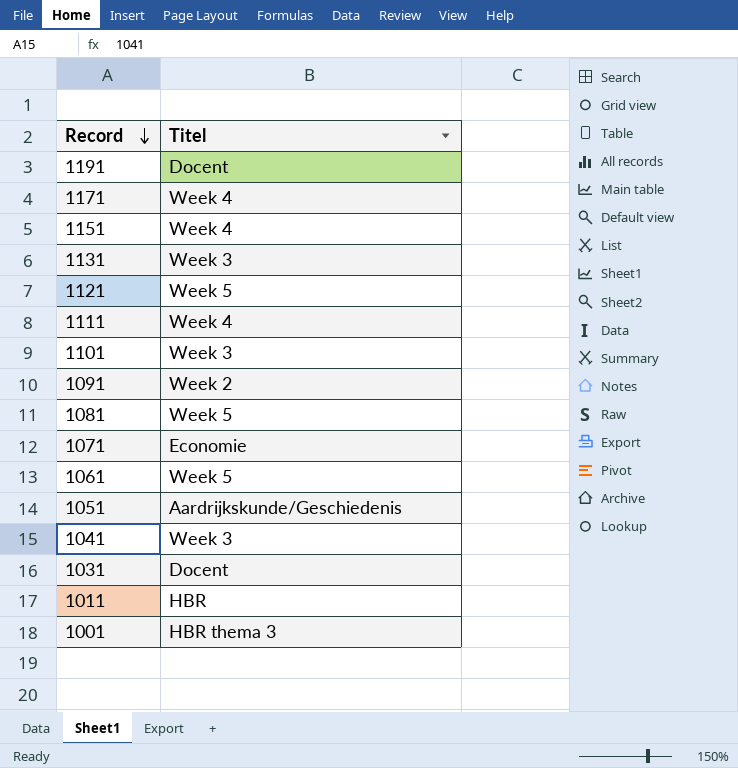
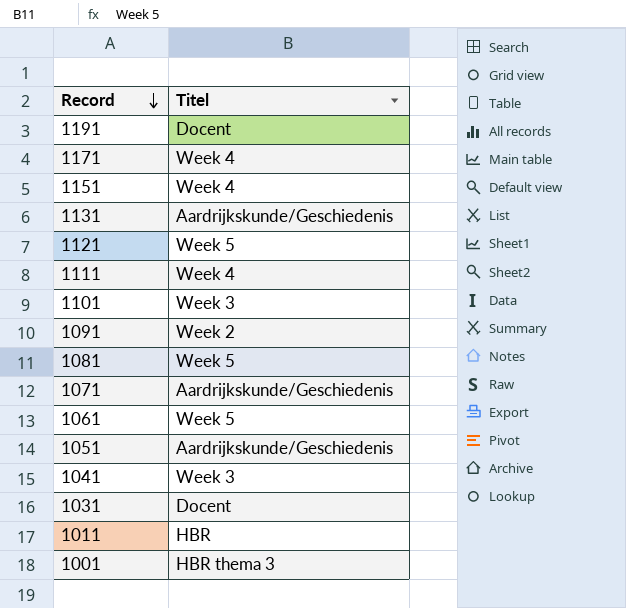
1131 | Titel: Week 3 -> Aardrijkskunde/Geschiedenis
1071 | Titel: Economie -> Aardrijkskunde/Geschiedenis

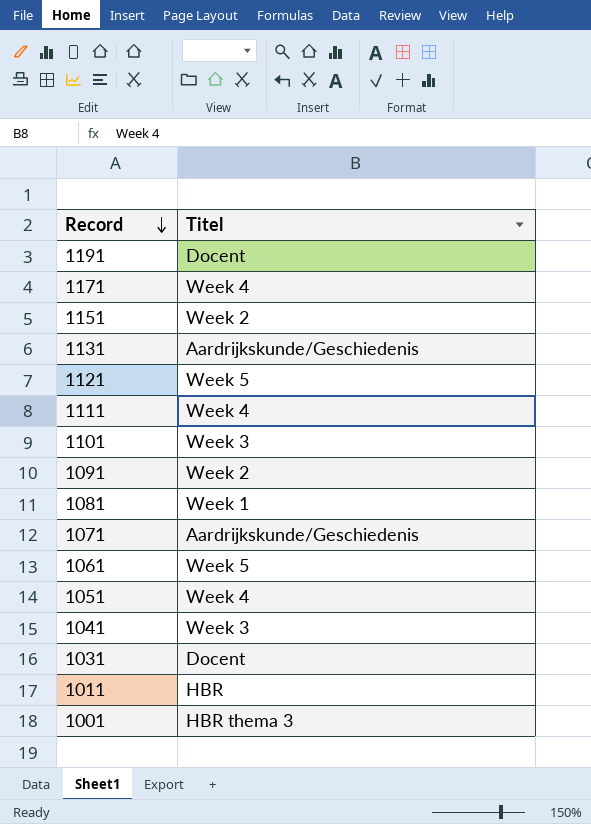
1151 | Titel: Week 4 -> Week 2
1081 | Titel: Week 5 -> Week 1
1051 | Titel: Aardrijkskunde/Geschiedenis -> Week 4

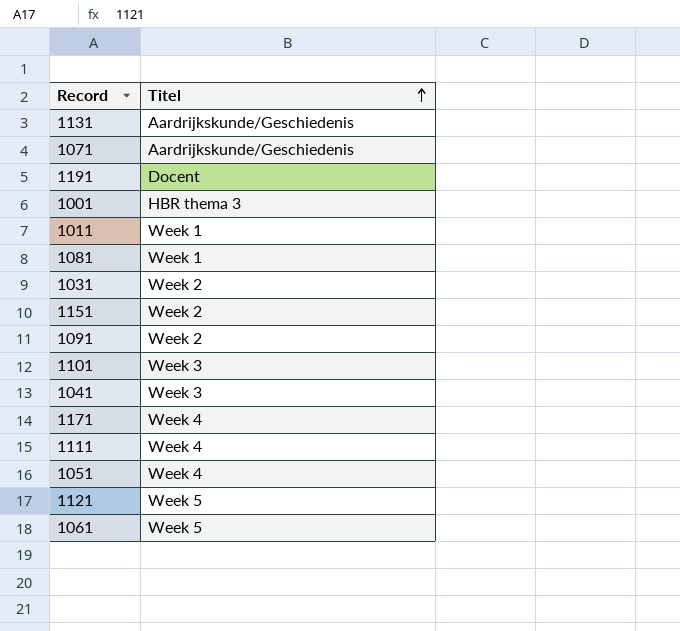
row order: Record descending -> Titel ascending
1011 | Titel: HBR -> Week 1
1031 | Titel: Docent -> Week 2

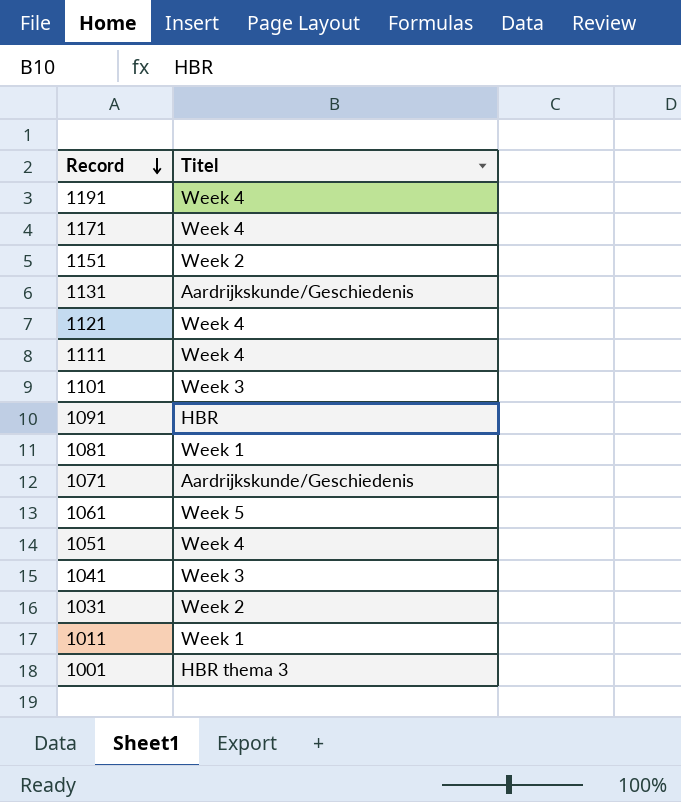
row order: Titel ascending -> Record descending
1191 | Titel: Docent -> Week 4
1121 | Titel: Week 5 -> Week 4
1091 | Titel: Week 2 -> HBR

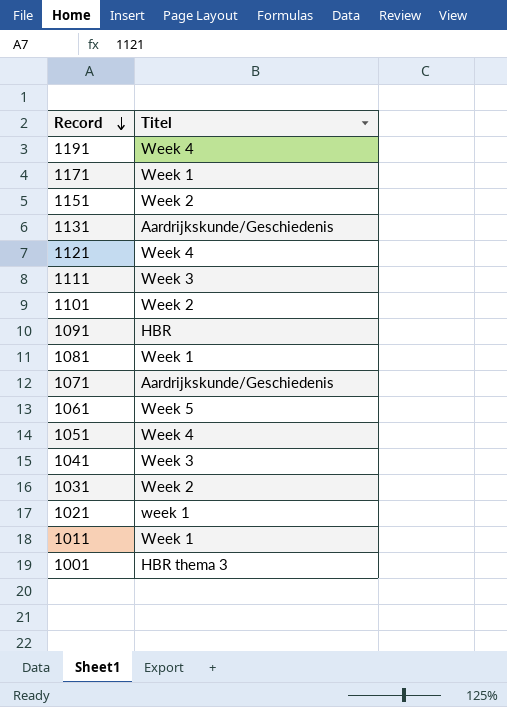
1171 | Titel: Week 4 -> Week 1
1111 | Titel: Week 4 -> Week 3
1101 | Titel: Week 3 -> Week 2
row 1021: none -> week 1

